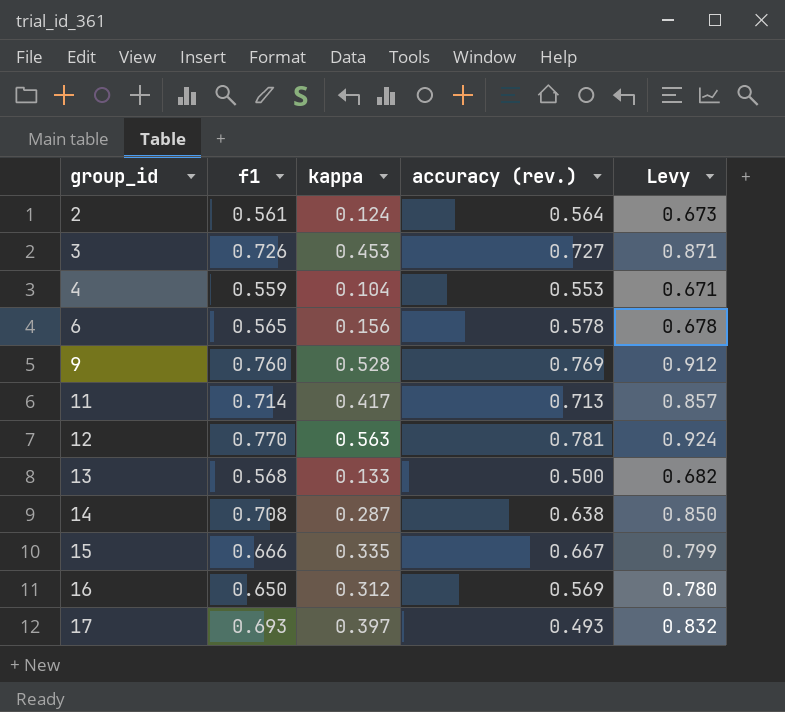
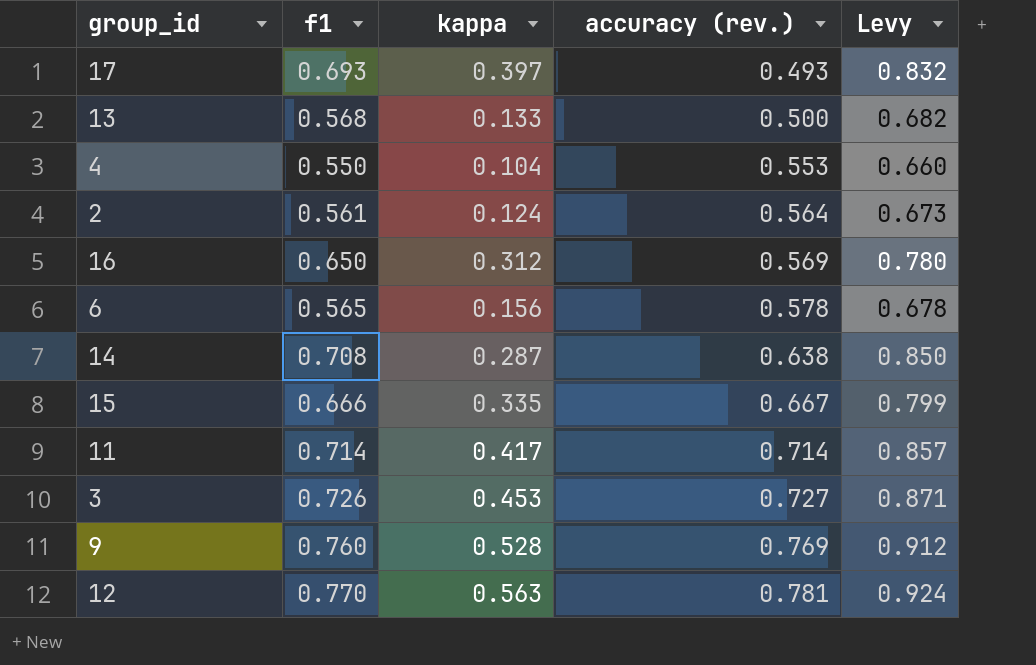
row order: group_id ascending -> accuracy (rev.) ascending
4 | f1: 0.559 -> 0.550
4 | Levy: 0.671 -> 0.660
11 | accuracy (rev.): 0.713 -> 0.714

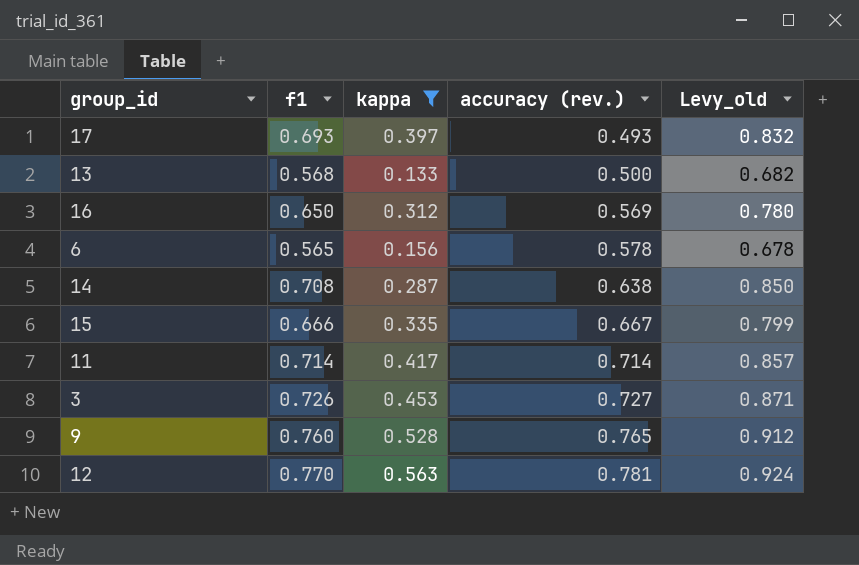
filter: none -> kappa >= 0.133
column name: Levy -> Levy_old
9 | accuracy (rev.): 0.769 -> 0.765

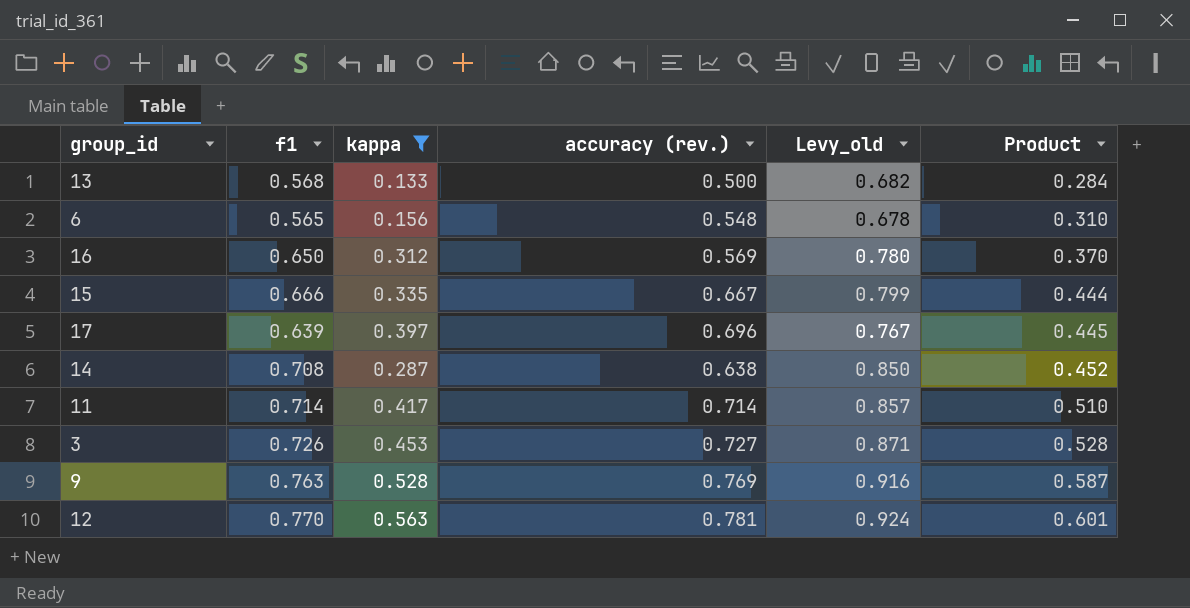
row order: accuracy (rev.) ascending -> Product ascending
column Product | formula: none -> [f1] * [accuracy (rev.)]
6 | accuracy (rev.): 0.578 -> 0.548
17 | f1: 0.693 -> 0.639
17 | accuracy (rev.): 0.493 -> 0.696
17 | Levy_old: 0.832 -> 0.767
9 | f1: 0.760 -> 0.763
9 | accuracy (rev.): 0.765 -> 0.769
9 | Levy_old: 0.912 -> 0.916

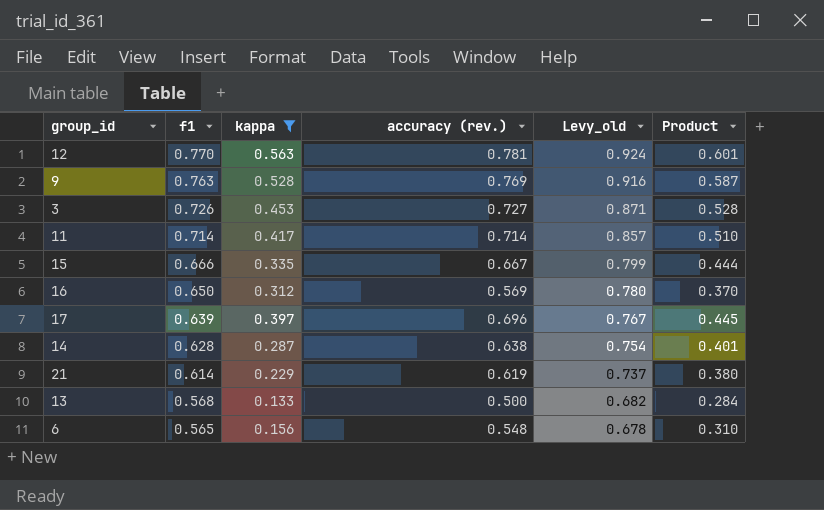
row order: Product ascending -> f1 descending
14 | f1: 0.708 -> 0.628
14 | Levy_old: 0.850 -> 0.754
14 | Product: 0.452 -> 0.401
row 21: none -> 0.614 | 0.229 | 0.619 | 0.737 | 0.380

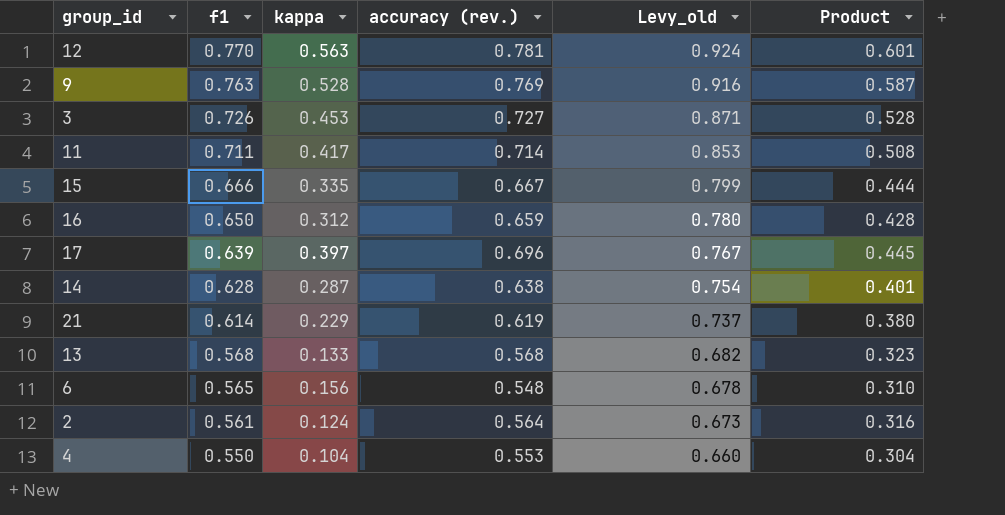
filter: kappa >= 0.133 -> none
11 | f1: 0.714 -> 0.711
11 | Levy_old: 0.857 -> 0.853
11 | Product: 0.510 -> 0.508
16 | accuracy (rev.): 0.569 -> 0.659
16 | Product: 0.370 -> 0.428
13 | accuracy (rev.): 0.500 -> 0.568
13 | Product: 0.284 -> 0.323

